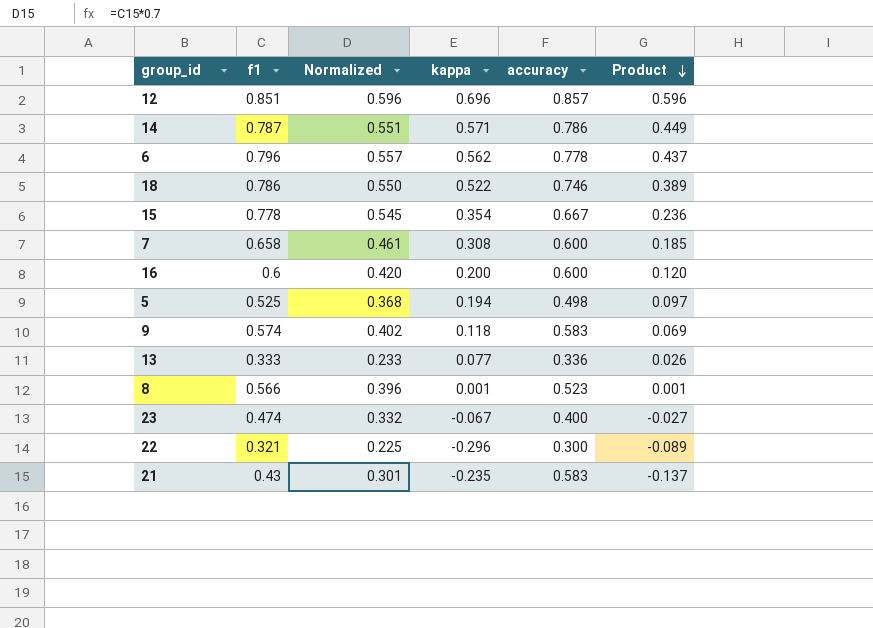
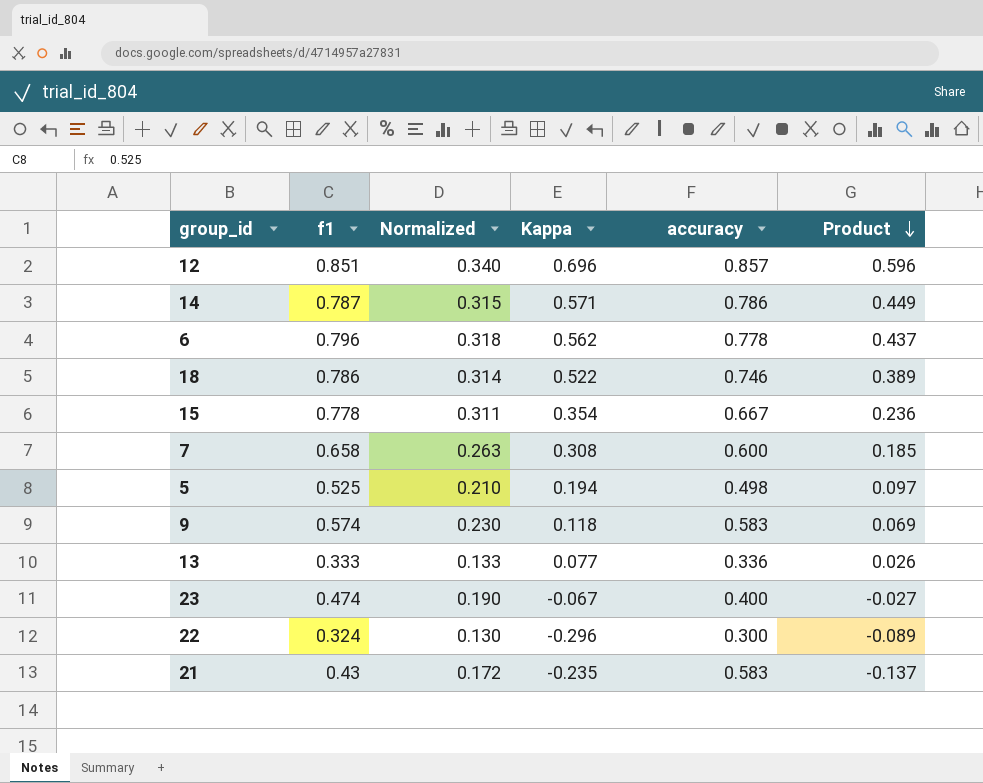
column Normalized | formula: [f1] * 0.7 -> [f1] * 0.4
column name: kappa -> Kappa
row 16: 0.6 | 0.420 | 0.200 | 0.600 | 0.120 -> none
row 8: 0.566 | 0.396 | 0.001 | 0.523 | 0.001 -> none
22 | f1: 0.321 -> 0.324

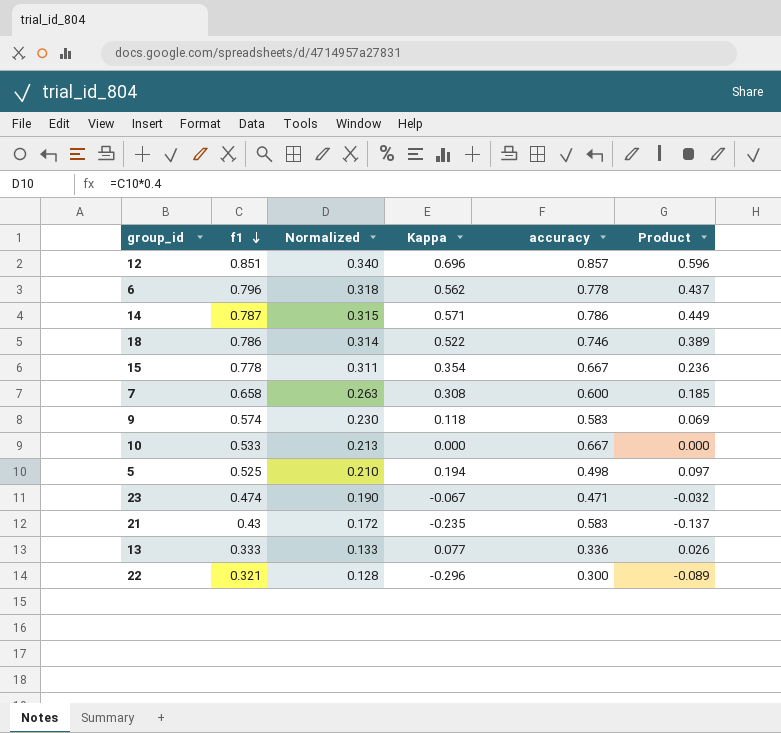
row order: Product descending -> f1 descending
row 10: none -> 0.533 | 0.213 | 0.000 | 0.667 | 0.000
23 | accuracy: 0.400 -> 0.471
23 | Product: -0.027 -> -0.032
22 | f1: 0.324 -> 0.321
22 | Normalized: 0.130 -> 0.128

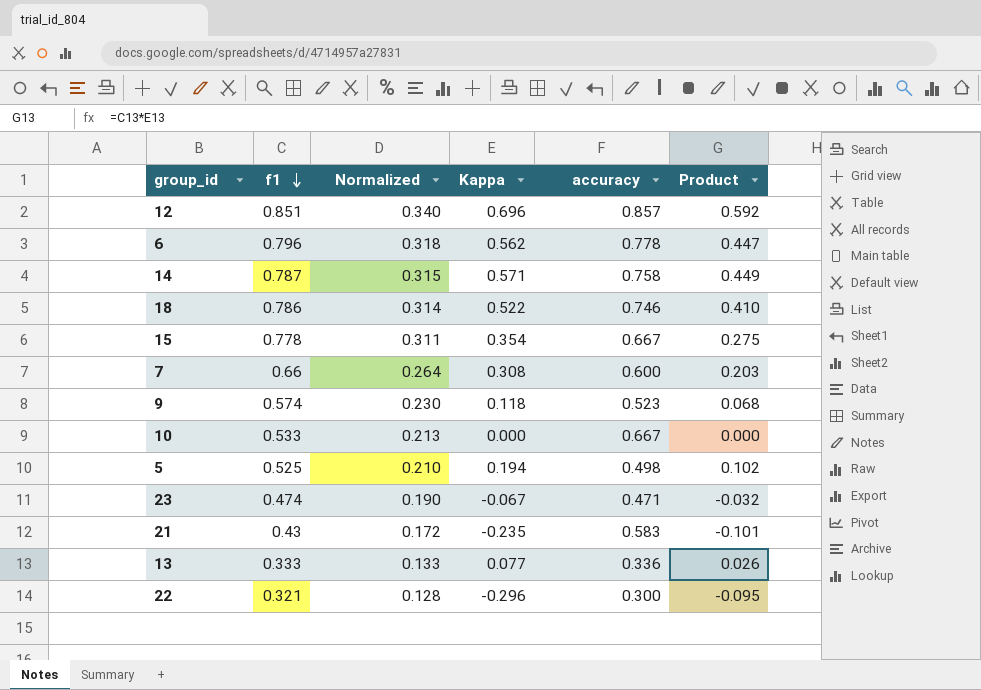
column Product | formula: [Kappa] * [accuracy] -> [f1] * [Kappa]
14 | accuracy: 0.786 -> 0.758
7 | f1: 0.658 -> 0.66
7 | Normalized: 0.263 -> 0.264
9 | accuracy: 0.583 -> 0.523

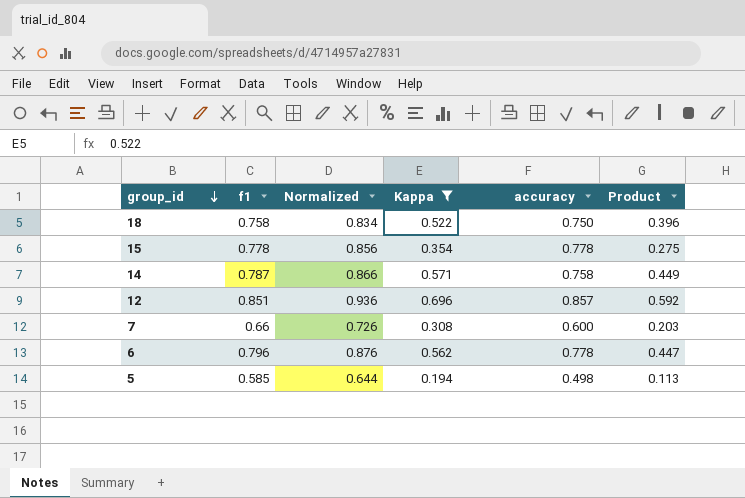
filter: none -> Kappa >= 0.194
row order: f1 descending -> group_id descending
column Normalized | formula: [f1] * 0.4 -> [f1] * 1.1
18 | f1: 0.786 -> 0.758
18 | accuracy: 0.746 -> 0.750
18 | Product: 0.410 -> 0.396
15 | accuracy: 0.667 -> 0.778
5 | f1: 0.525 -> 0.585
5 | Product: 0.102 -> 0.113

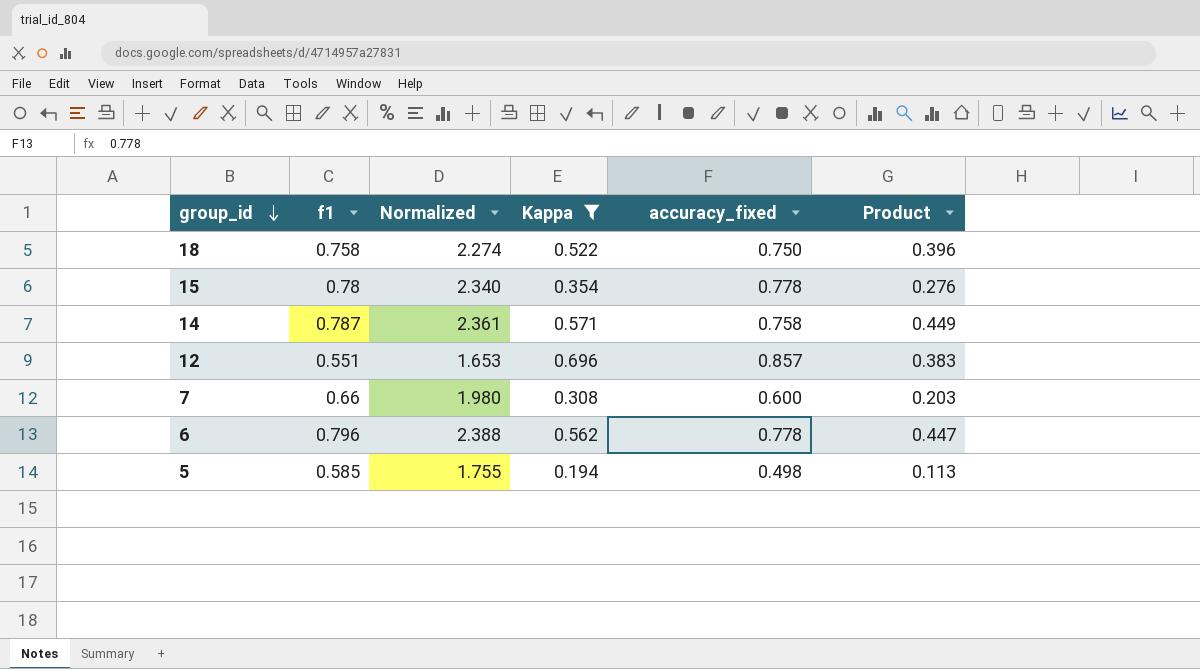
column Normalized | formula: [f1] * 1.1 -> [f1] * 3
column name: accuracy -> accuracy_fixed
15 | f1: 0.778 -> 0.78
15 | Product: 0.275 -> 0.276
12 | f1: 0.851 -> 0.551
12 | Product: 0.592 -> 0.383

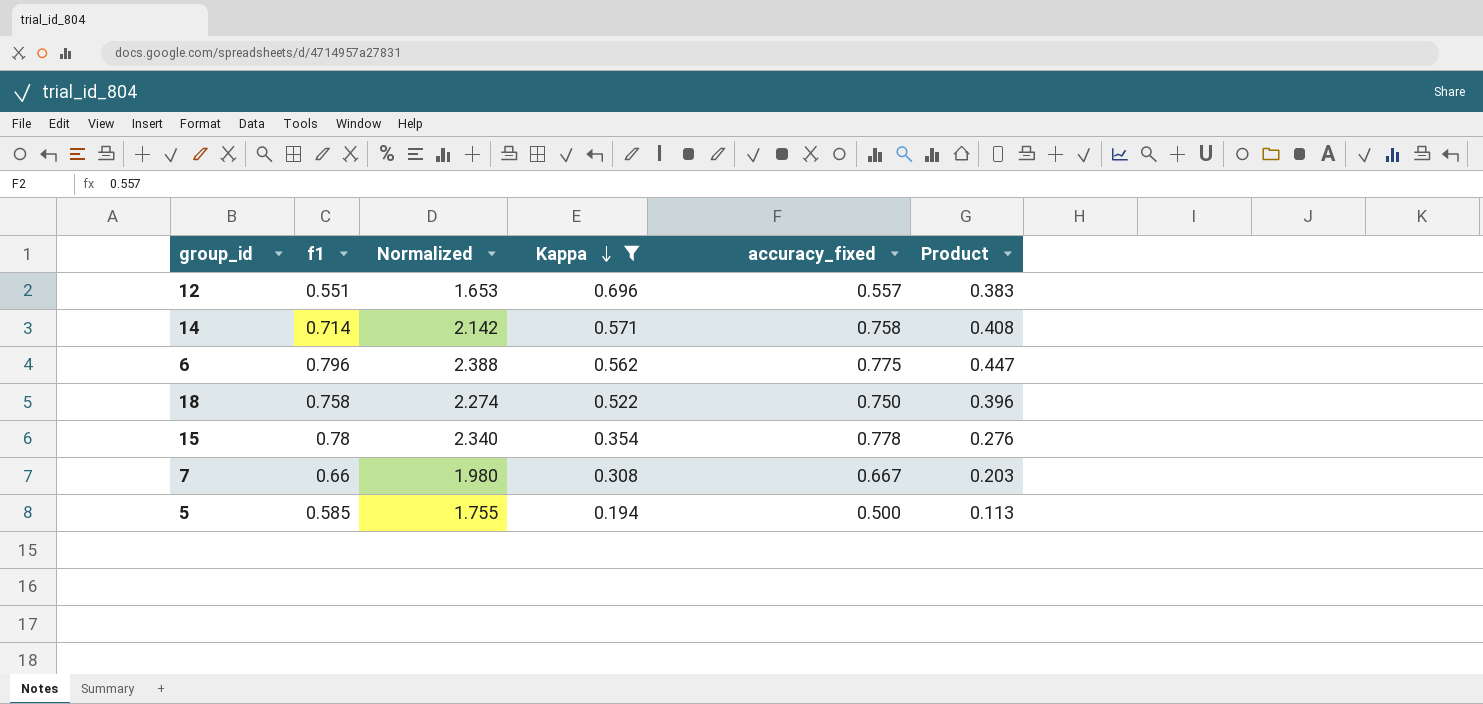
row order: group_id descending -> Kappa descending
12 | accuracy_fixed: 0.857 -> 0.557
14 | f1: 0.787 -> 0.714
14 | Normalized: 2.361 -> 2.142
14 | Product: 0.449 -> 0.408
6 | accuracy_fixed: 0.778 -> 0.775
7 | accuracy_fixed: 0.600 -> 0.667
5 | accuracy_fixed: 0.498 -> 0.500

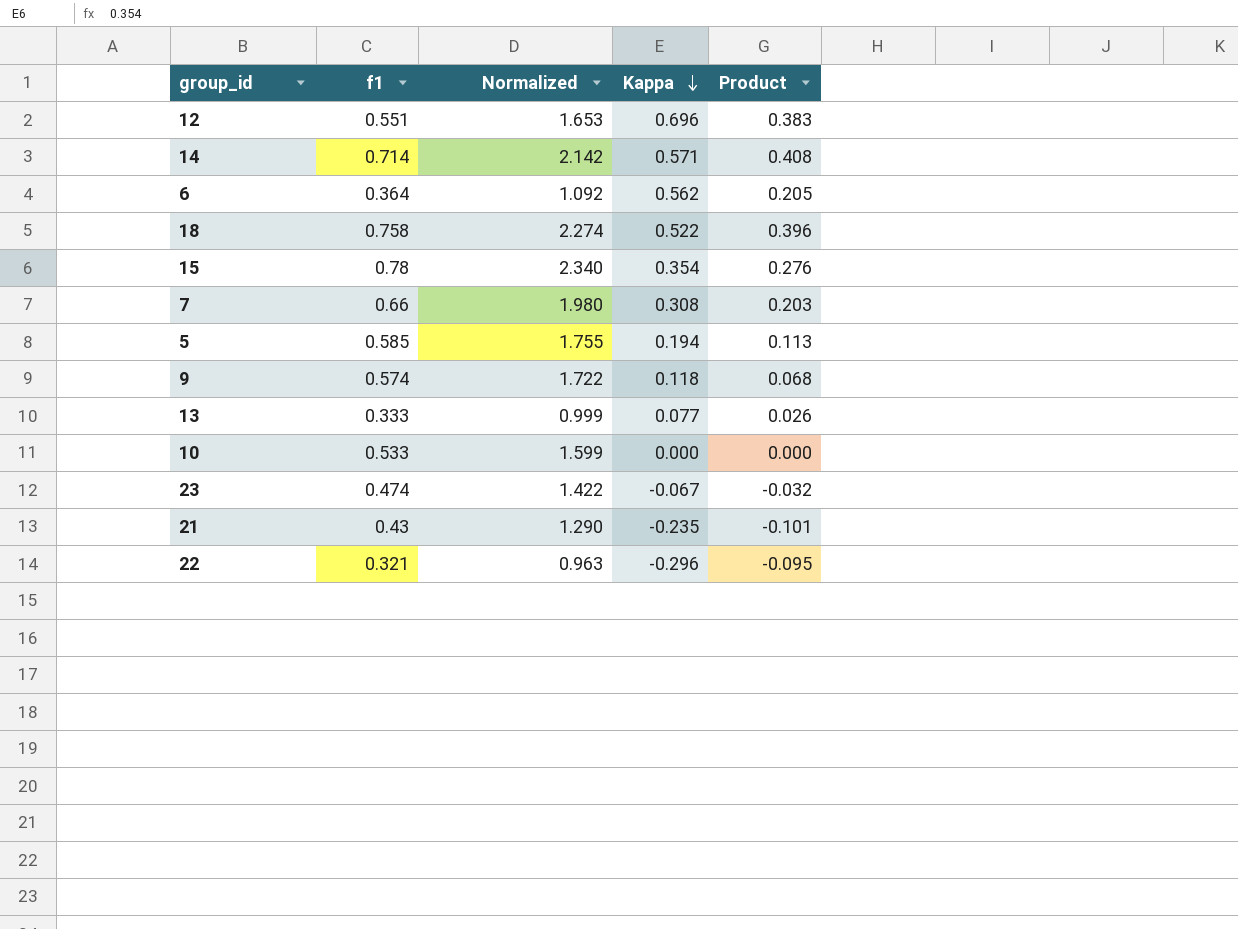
filter: Kappa >= 0.194 -> none
column accuracy_fixed | position: 5 -> none
6 | f1: 0.796 -> 0.364
6 | Normalized: 2.388 -> 1.092
6 | Product: 0.447 -> 0.205

